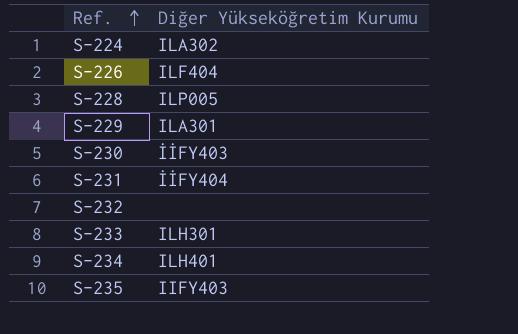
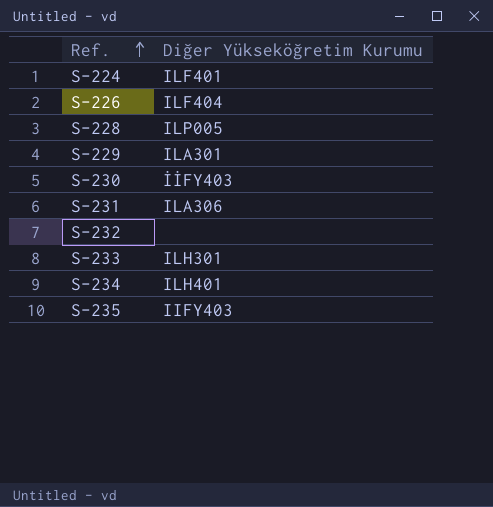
S-224 | Diğer Yükseköğretim Kurumu: ILA302 -> ILF401
S-231 | Diğer Yükseköğretim Kurumu: İİFY404 -> ILA306

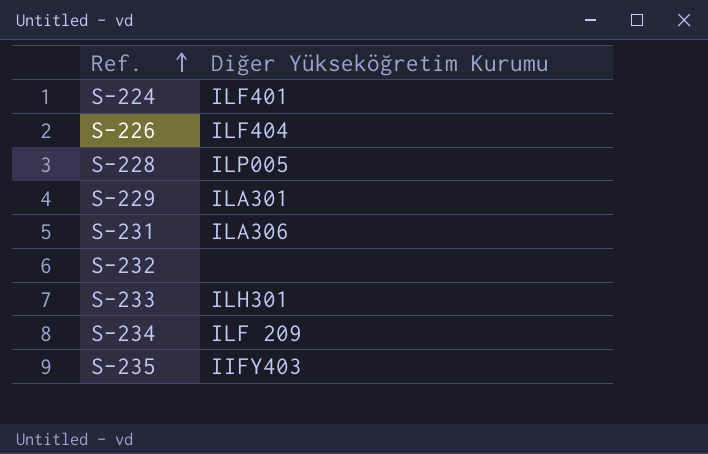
row S-230: İİFY403 -> none
S-234 | Diğer Yükseköğretim Kurumu: ILH401 -> ILF 209

